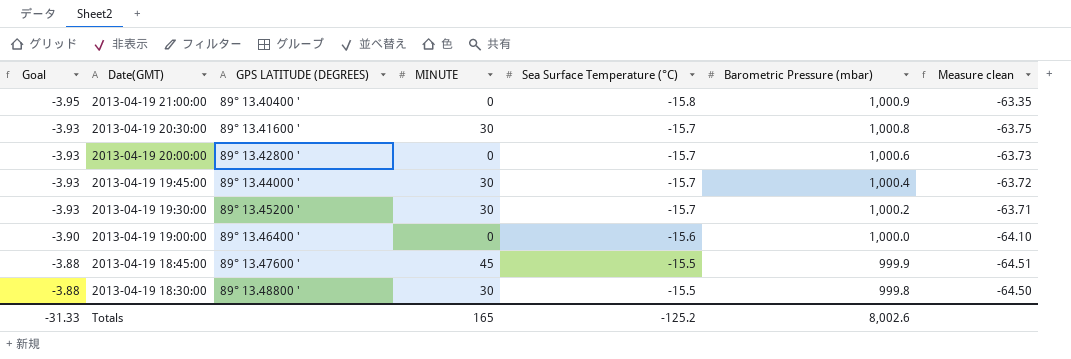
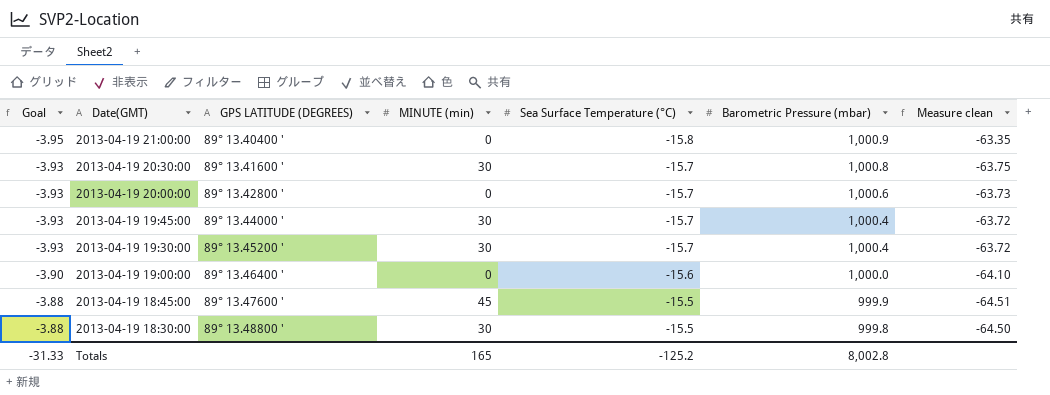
column name: MINUTE -> MINUTE (min)
2013-04-19 19:30:00 | Barometric Pressure (mbar): 1,000.2 -> 1,000.4
2013-04-19 19:30:00 | Measure clean: -63.71 -> -63.72
Totals | Barometric Pressure (mbar): 8,002.6 -> 8,002.8

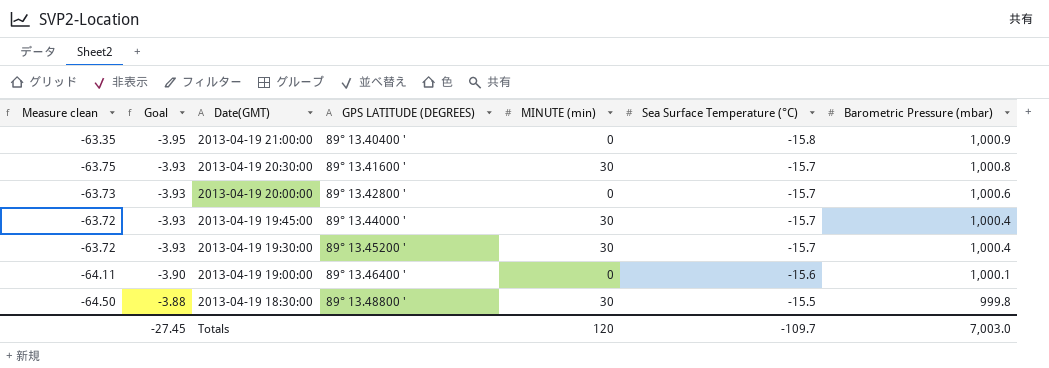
column Measure clean | position: 7 -> 1
row 2013-04-19 18:45:00: -3.88 | 89° 13.47600 ' | 45 | -15.5 | 999.9 | -64.51 -> none
2013-04-19 19:00:00 | Measure clean: -64.10 -> -64.11
2013-04-19 19:00:00 | Barometric Pressure (mbar): 1,000.0 -> 1,000.1
Totals | Goal: -31.33 -> -27.45
Totals | MINUTE (min): 165 -> 120
Totals | Sea Surface Temperature (°C): -125.2 -> -109.7
Totals | Barometric Pressure (mbar): 8,002.8 -> 7,003.0

